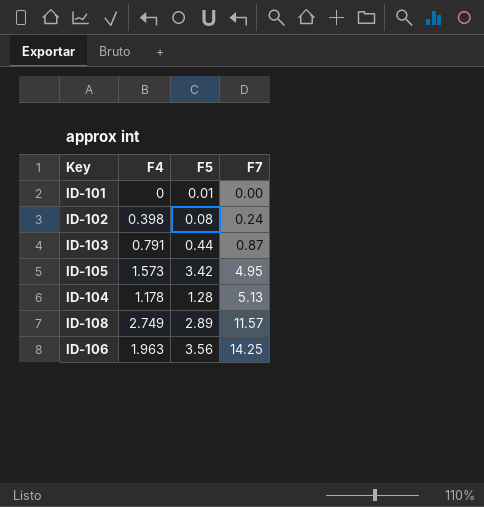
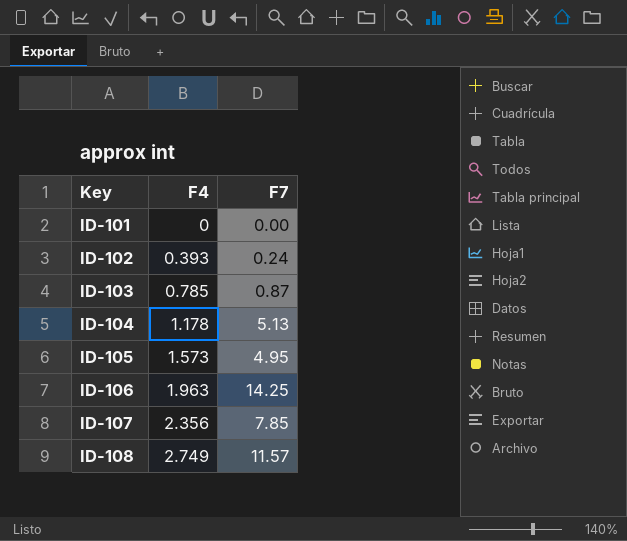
row order: F7 ascending -> Key ascending
column F5 | position: 3 -> none
ID-102 | F4: 0.398 -> 0.393
ID-103 | F4: 0.791 -> 0.785
row ID-107: none -> 2.356 | 7.85

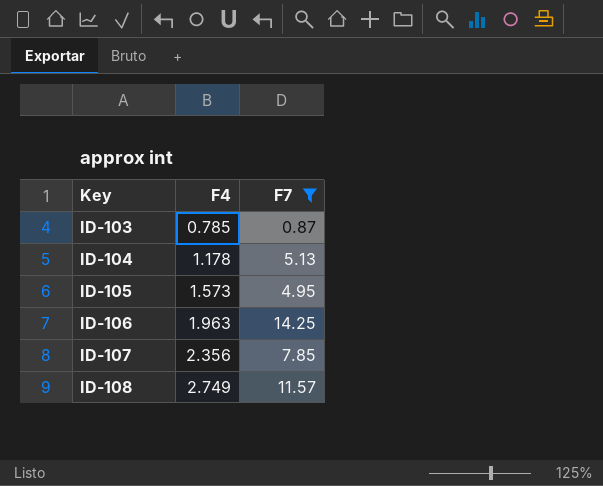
filter: none -> F7 >= 0.87

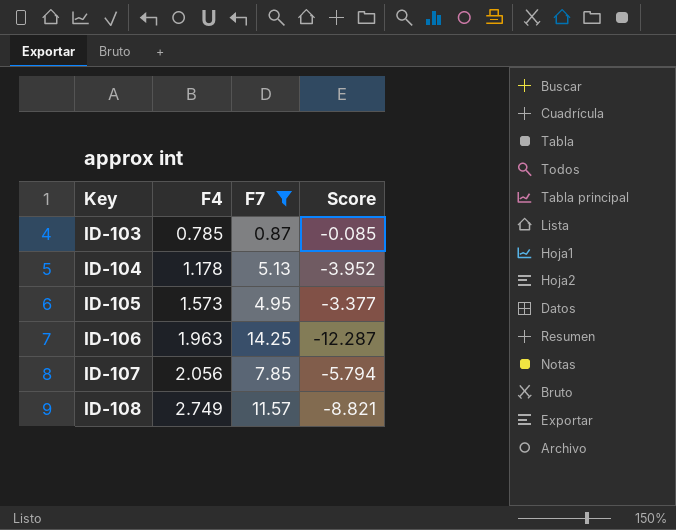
column Score | formula: none -> [F4] - [F7]
ID-107 | F4: 2.356 -> 2.056

